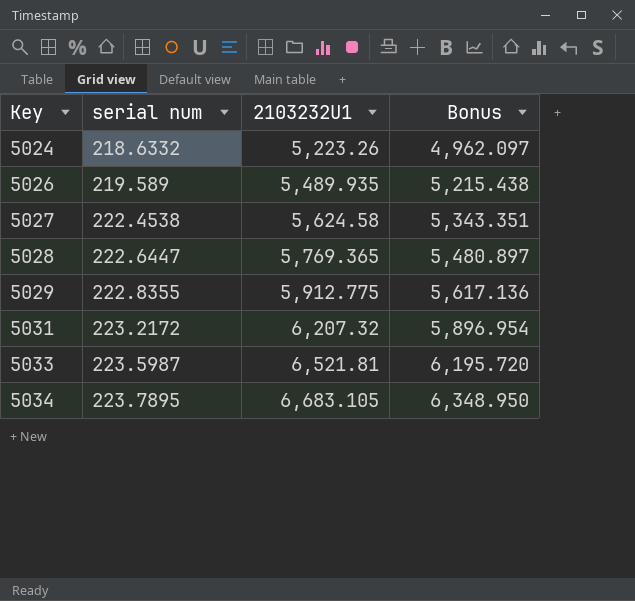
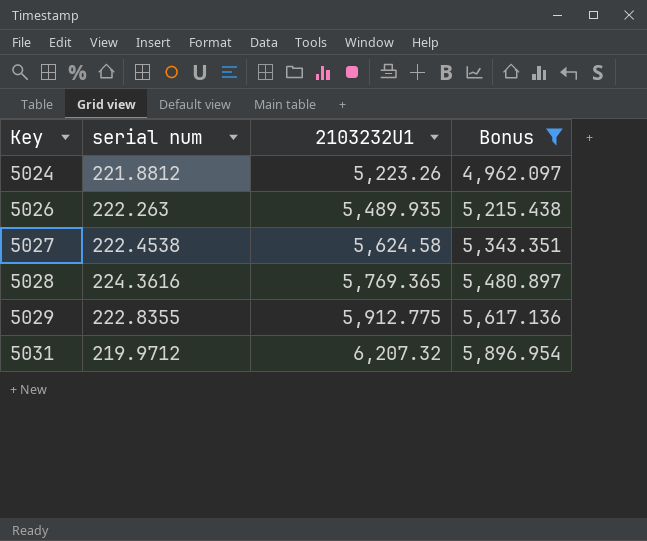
filter: none -> Bonus <= 5,896.954
5024 | serial num: 218.6332 -> 221.8812
5026 | serial num: 219.589 -> 222.263
5028 | serial num: 222.6447 -> 224.3616
5031 | serial num: 223.2172 -> 219.9712

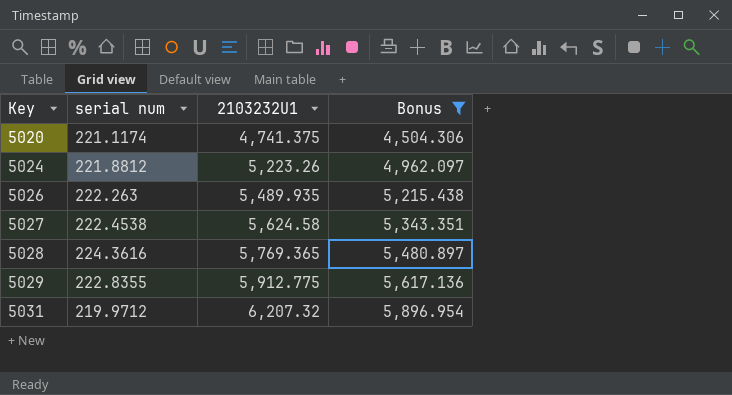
row 5020: none -> 221.1174 | 4,741.375 | 4,504.306

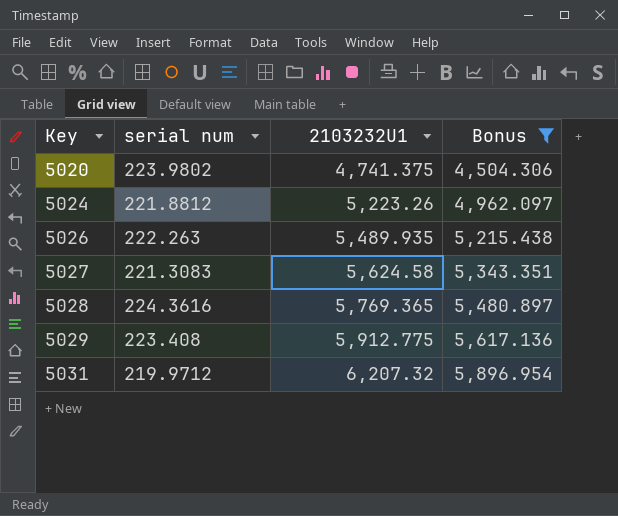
5020 | serial num: 221.1174 -> 223.9802
5027 | serial num: 222.4538 -> 221.3083
5029 | serial num: 222.8355 -> 223.408

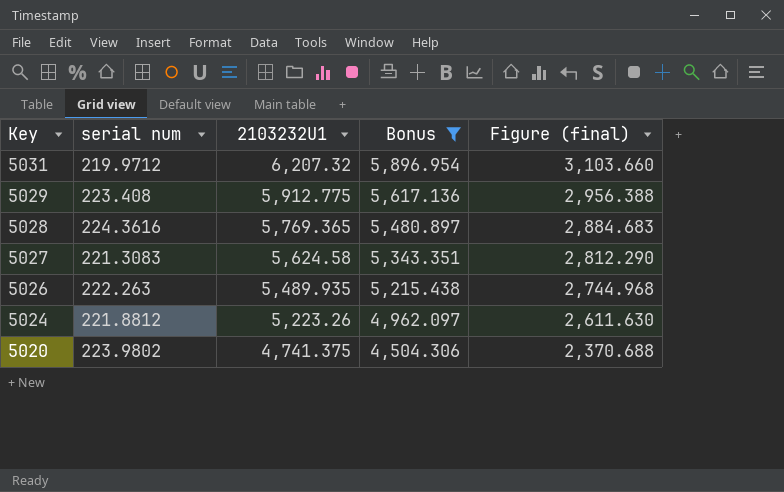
row order: Key ascending -> Key descending
column Figure (final) | formula: none -> [2103232U1] * 0.5

